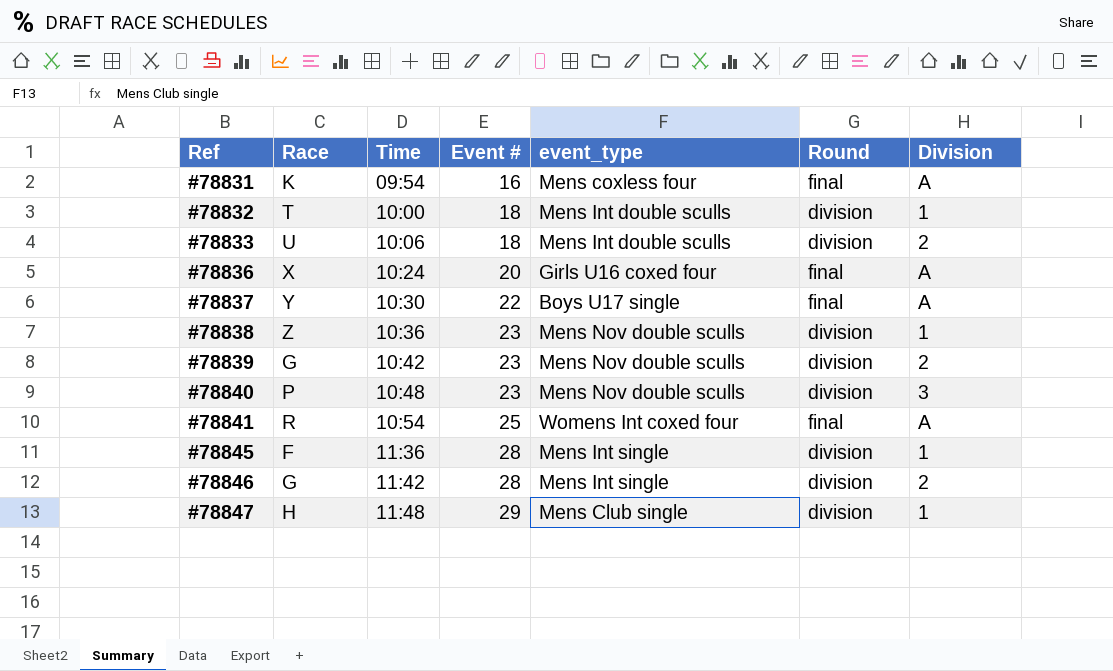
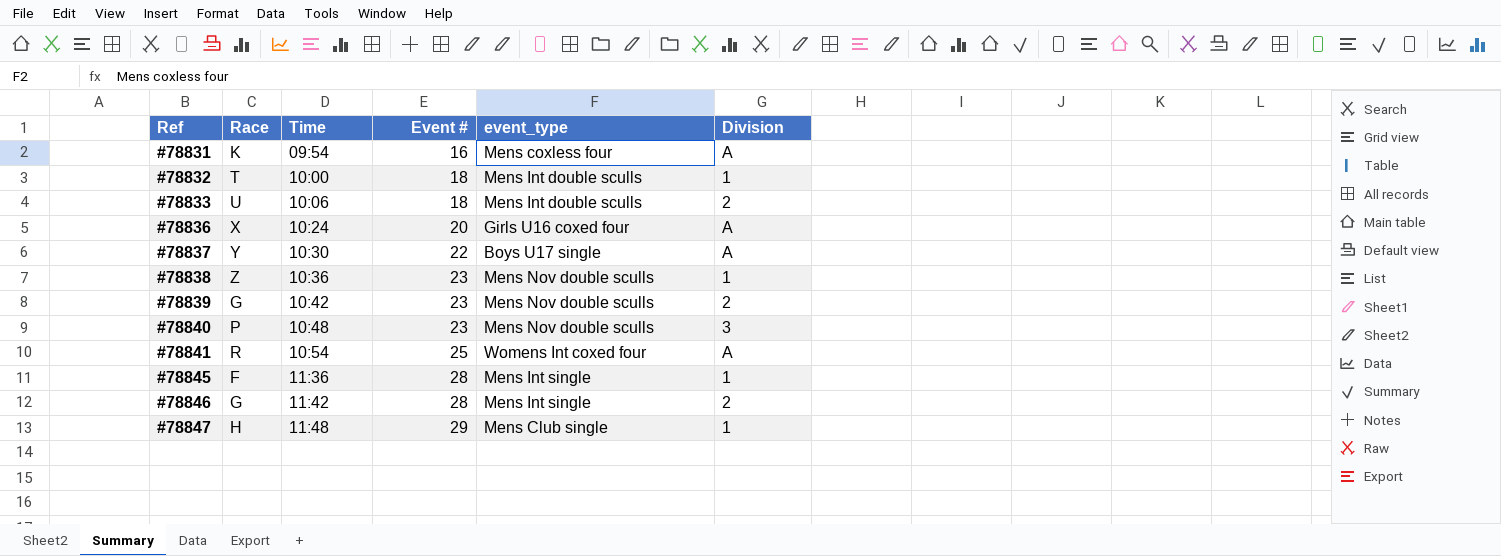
column Round | position: 6 -> none

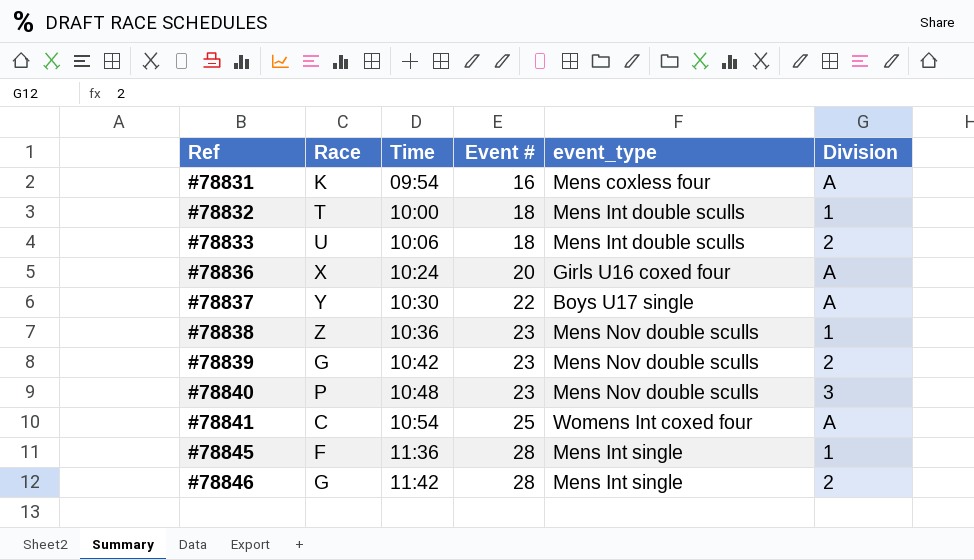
row #78847: H | 11:48 | 29 | Mens Club single | 1 -> none
#78841 | Race: R -> C

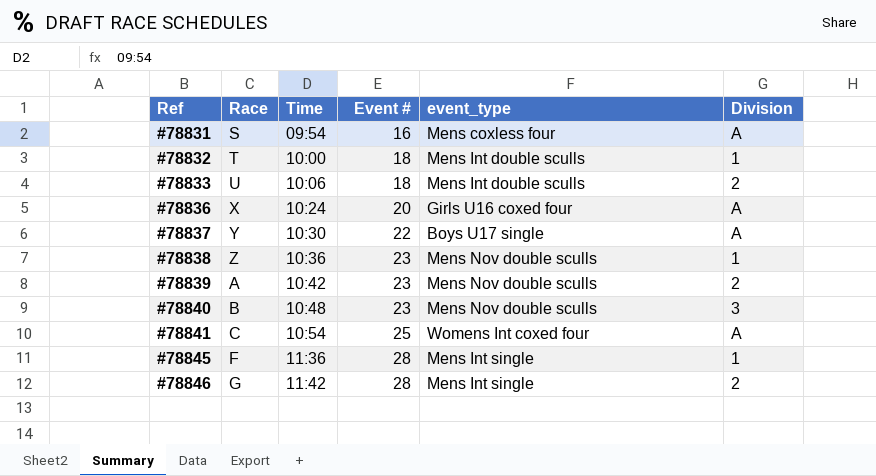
#78831 | Race: K -> S
#78839 | Race: G -> A
#78840 | Race: P -> B

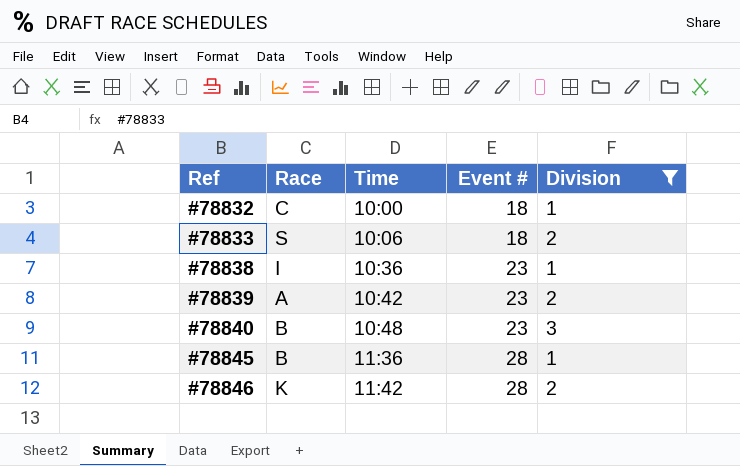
filter: none -> Division != A
column event_type | position: 5 -> none
#78832 | Race: T -> C
#78833 | Race: U -> S
#78838 | Race: Z -> I
#78845 | Race: F -> B
#78846 | Race: G -> K

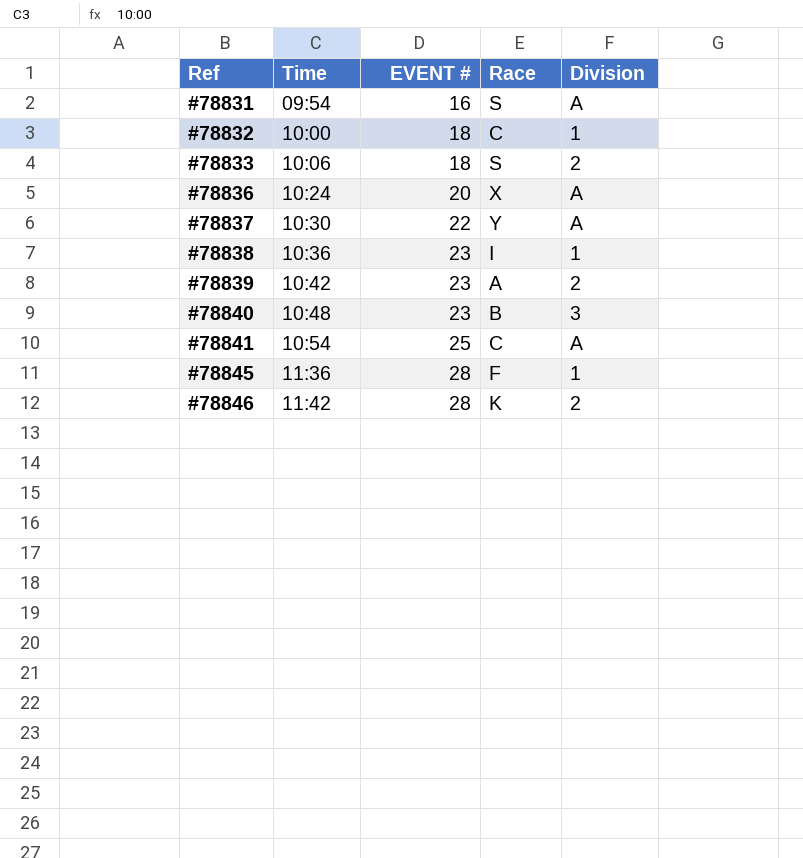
filter: Division != A -> none
column name: Event # -> EVENT #
column Race | position: 2 -> 4
#78845 | Race: B -> F

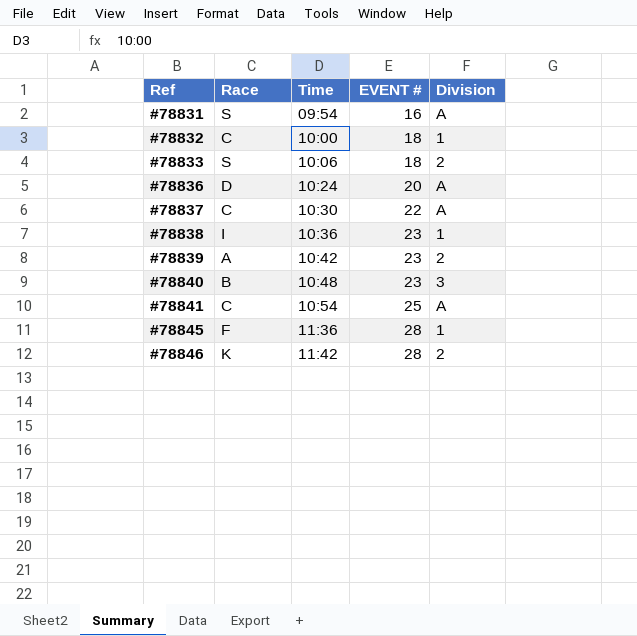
column Race | position: 4 -> 2
#78836 | Race: X -> D
#78837 | Race: Y -> C

